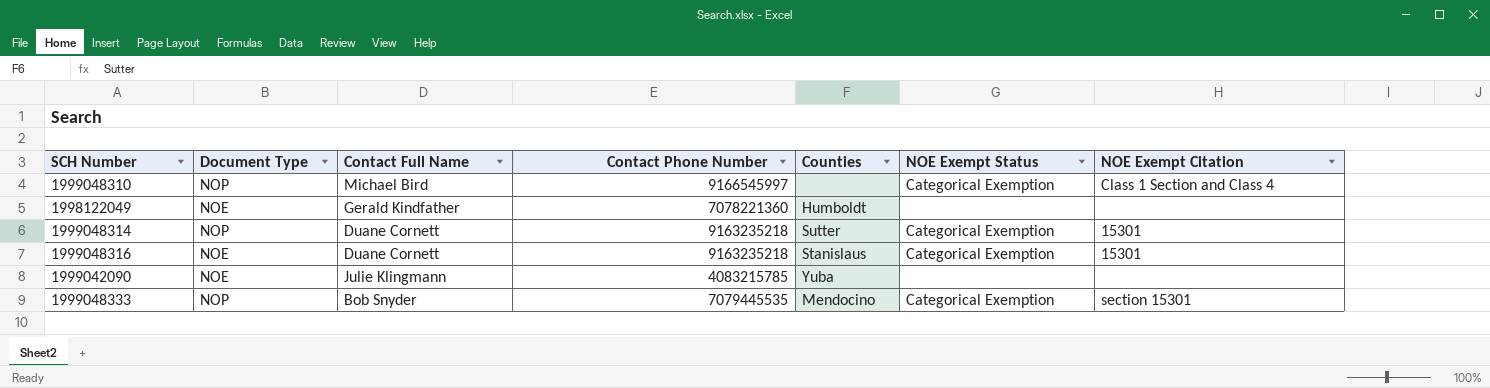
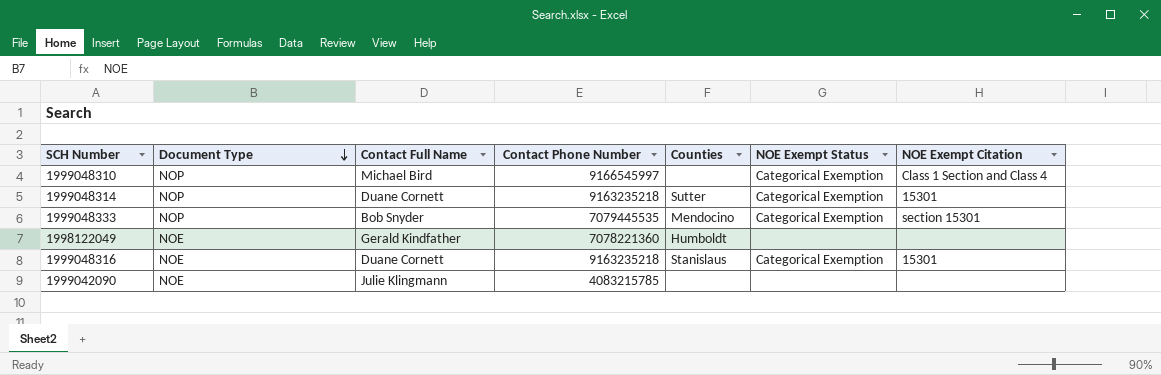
row order: none -> Document Type descending
1999042090 | Counties: Yuba -> none

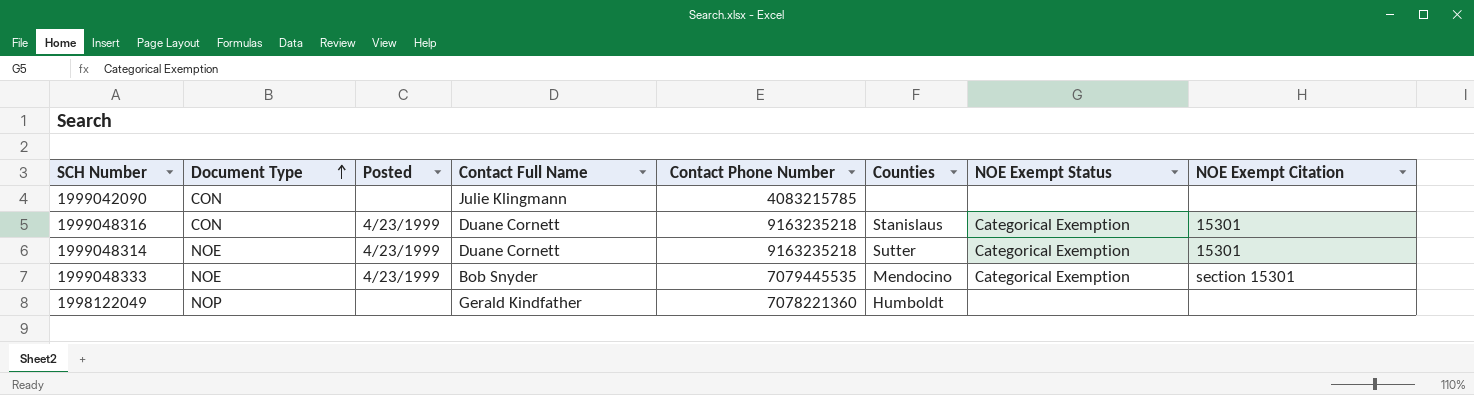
row order: Document Type descending -> Document Type ascending
column Posted | position: none -> 3
row 1999048310: NOP | Michael Bird | 9166545997 | none | Categorical Exemption | Class 1 Section and Class 4 -> none
1999042090 | Document Type: NOE -> CON
1999048316 | Document Type: NOE -> CON
1999048314 | Document Type: NOP -> NOE
1999048333 | Document Type: NOP -> NOE
1998122049 | Document Type: NOE -> NOP

